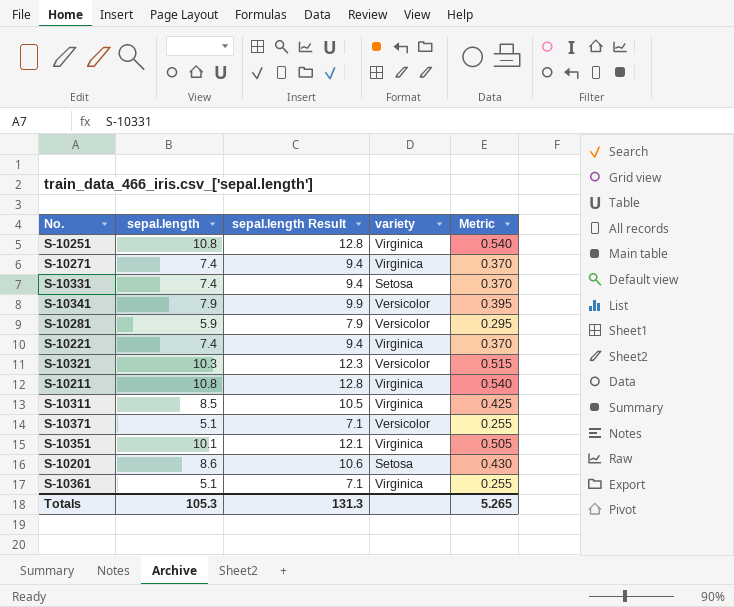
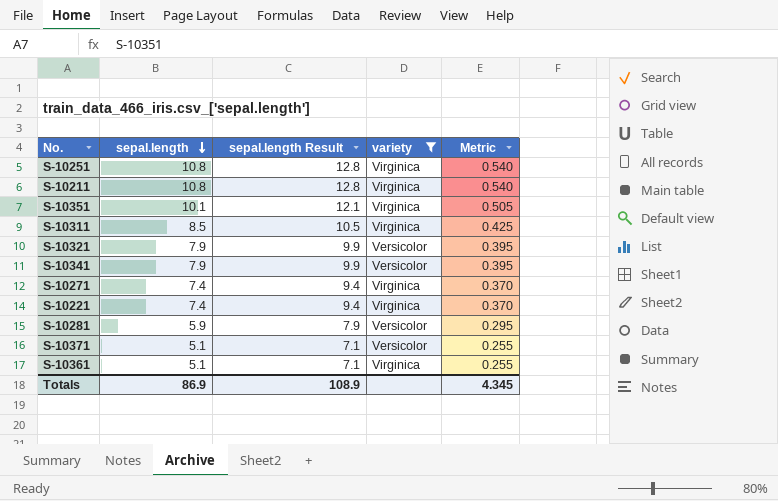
filter: none -> variety != Setosa
row order: none -> sepal.length descending
S-10321 | sepal.length: 10.3 -> 7.9
S-10321 | sepal.length Result: 12.3 -> 9.9
S-10321 | Metric: 0.515 -> 0.395
Totals | sepal.length: 105.3 -> 86.9
Totals | sepal.length Result: 131.3 -> 108.9
Totals | Metric: 5.265 -> 4.345

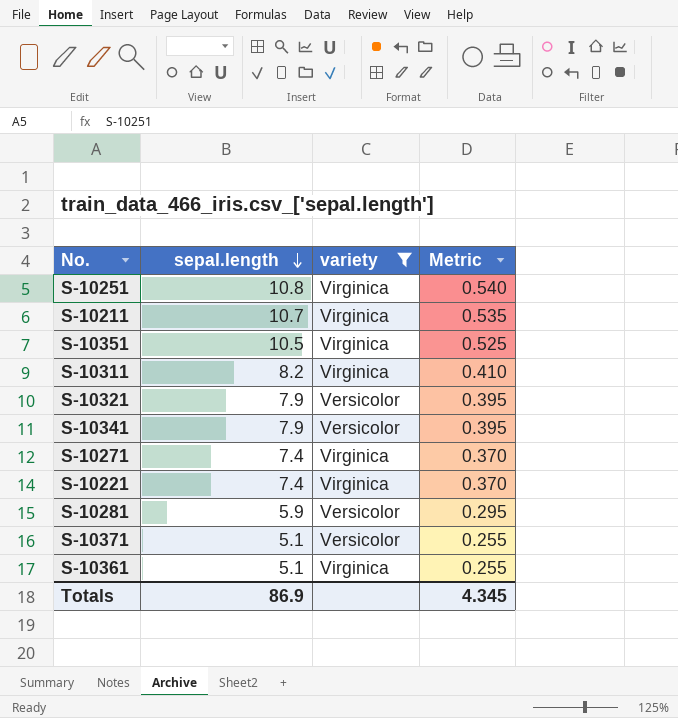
column sepal.length Result | formula: [sepal.length] + 2 -> none
S-10211 | sepal.length: 10.8 -> 10.7
S-10211 | Metric: 0.540 -> 0.535
S-10351 | sepal.length: 10.1 -> 10.5
S-10351 | Metric: 0.505 -> 0.525
S-10311 | sepal.length: 8.5 -> 8.2
S-10311 | Metric: 0.425 -> 0.410

